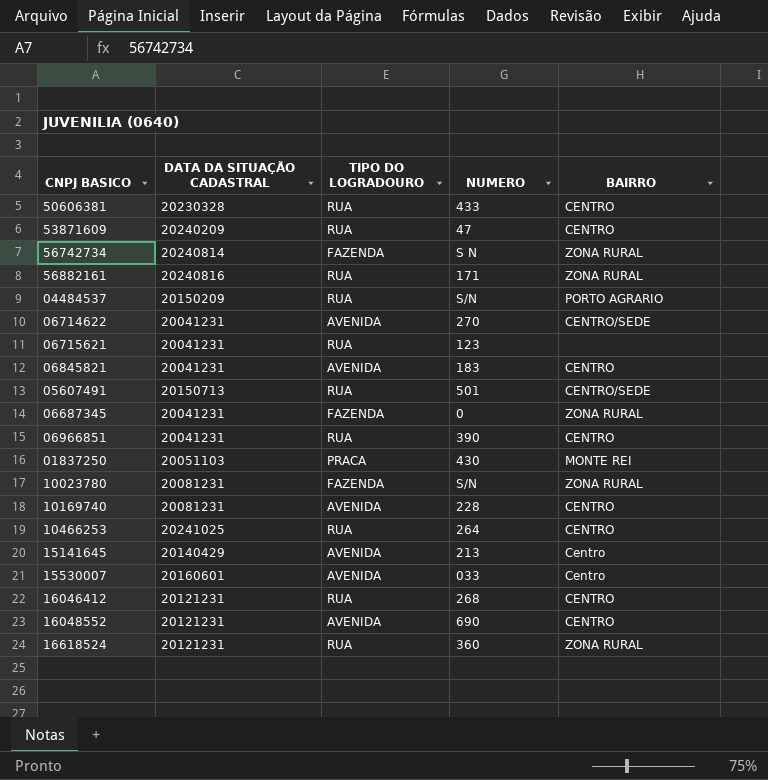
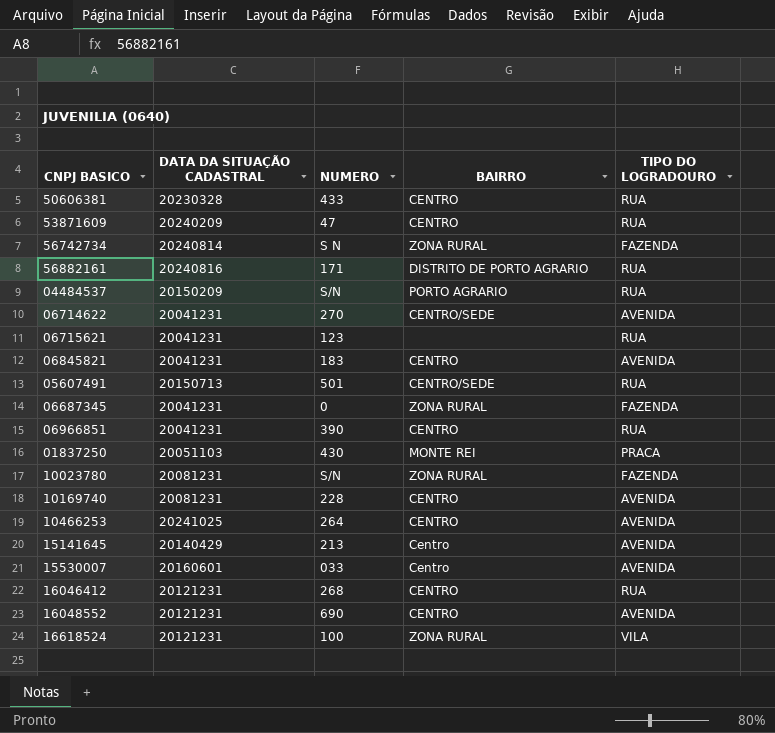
column TIPO DO LOGRADOURO | position: 3 -> 5
56882161 | BAIRRO: ZONA RURAL -> DISTRITO DE PORTO AGRARIO
10466253 | TIPO DO LOGRADOURO: RUA -> AVENIDA
16618524 | NUMERO: 360 -> 100
16618524 | TIPO DO LOGRADOURO: RUA -> VILA

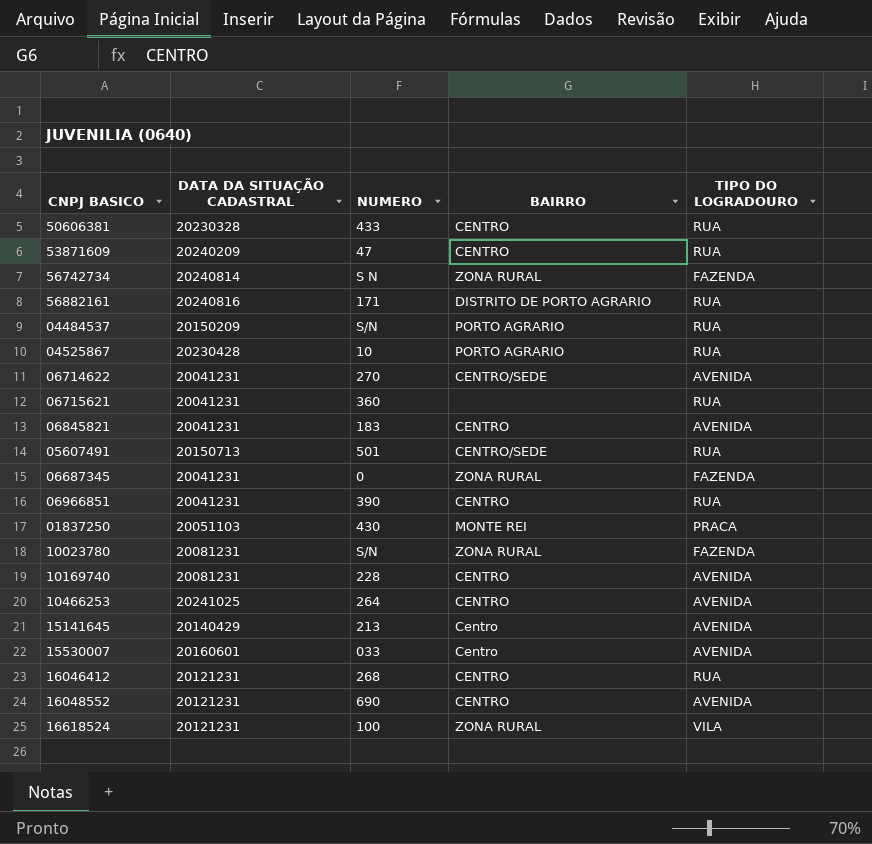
row 04525867: none -> 20230428 | 10 | PORTO AGRARIO | RUA
06715621 | NUMERO: 123 -> 360

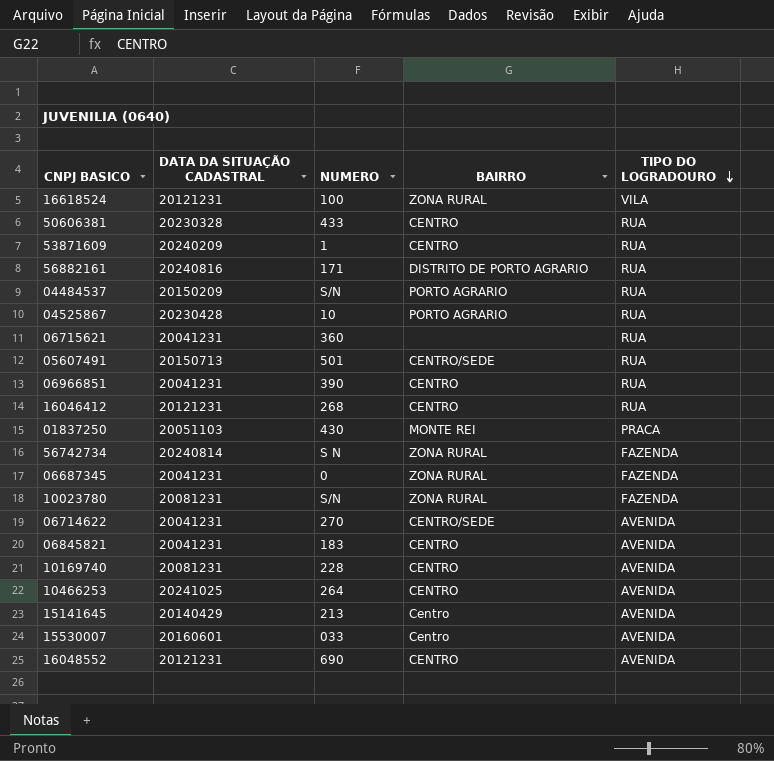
row order: none -> TIPO DO LOGRADOURO descending
53871609 | NUMERO: 47 -> 1

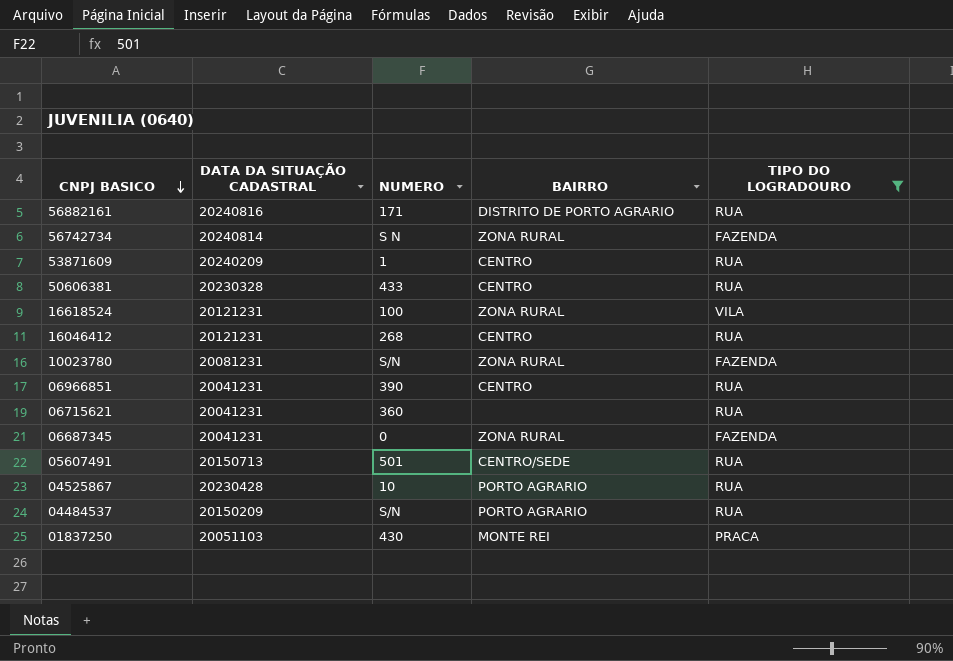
filter: none -> TIPO DO LOGRADOURO != AVENIDA
row order: TIPO DO LOGRADOURO descending -> CNPJ BASICO descending

